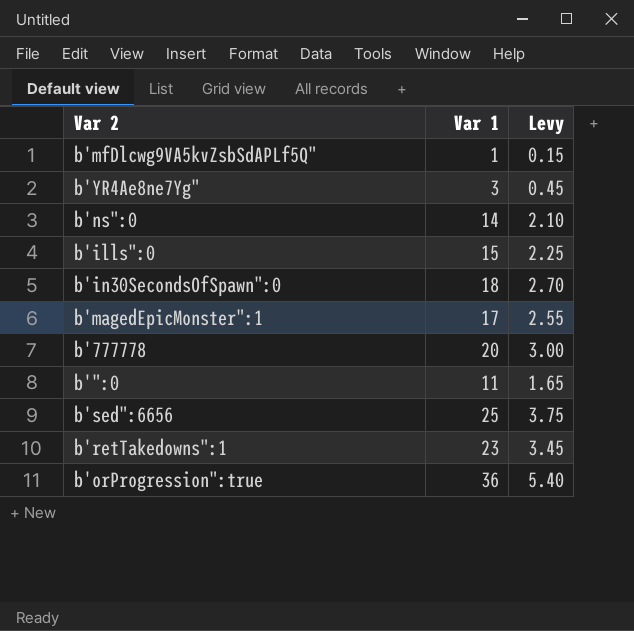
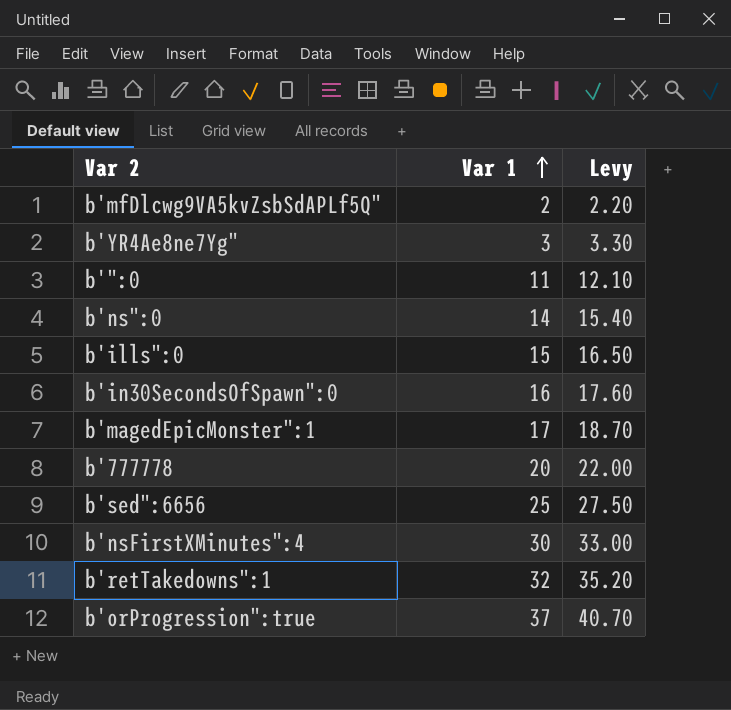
row order: none -> Var 1 ascending
column Levy | formula: [Var 1] * 0.15 -> [Var 1] * 1.1
b'mfDlcwg9VA5kvZsbSdAPLf5Q" | Var 1: 1 -> 2
b'in30SecondsOfSpawn":0 | Var 1: 18 -> 16
row b'nsFirstXMinutes":4: none -> 30 | 33.00
b'retTakedowns":1 | Var 1: 23 -> 32
b'orProgression":true | Var 1: 36 -> 37

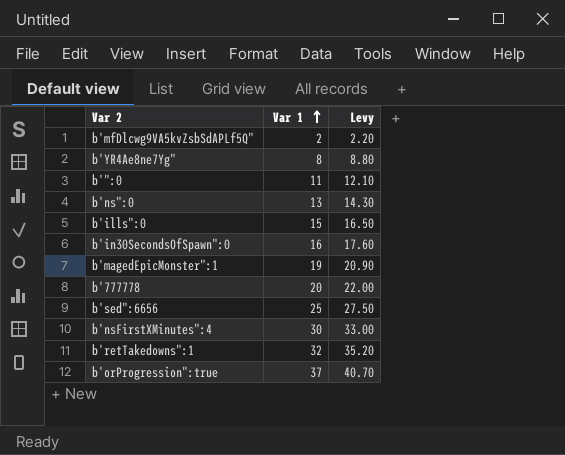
b'YR4Ae8ne7Yg" | Var 1: 3 -> 8
b'YR4Ae8ne7Yg" | Levy: 3.30 -> 8.80
b'ns":0 | Var 1: 14 -> 13
b'ns":0 | Levy: 15.40 -> 14.30
b'magedEpicMonster":1 | Var 1: 17 -> 19
b'magedEpicMonster":1 | Levy: 18.70 -> 20.90

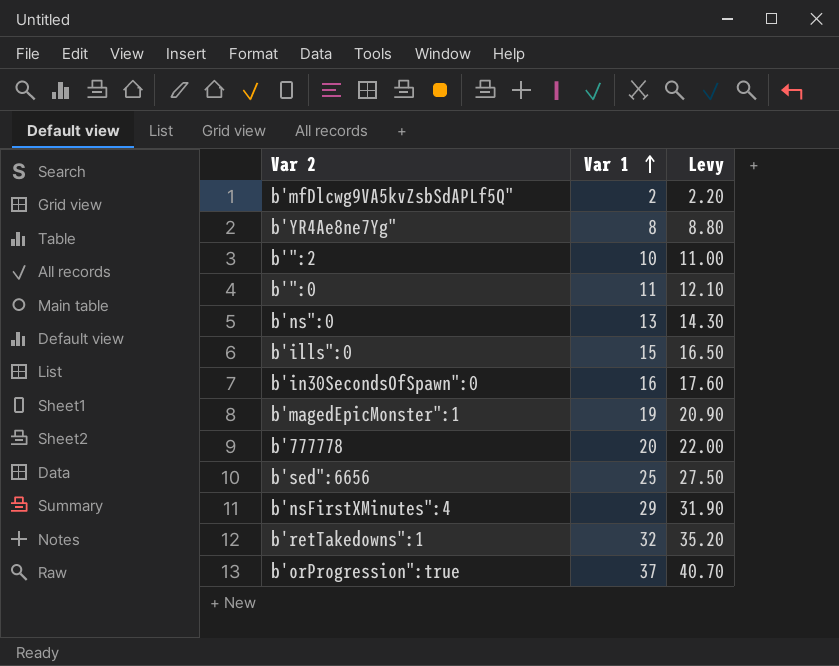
row b'":2: none -> 10 | 11.00
b'nsFirstXMinutes":4 | Var 1: 30 -> 29
b'nsFirstXMinutes":4 | Levy: 33.00 -> 31.90

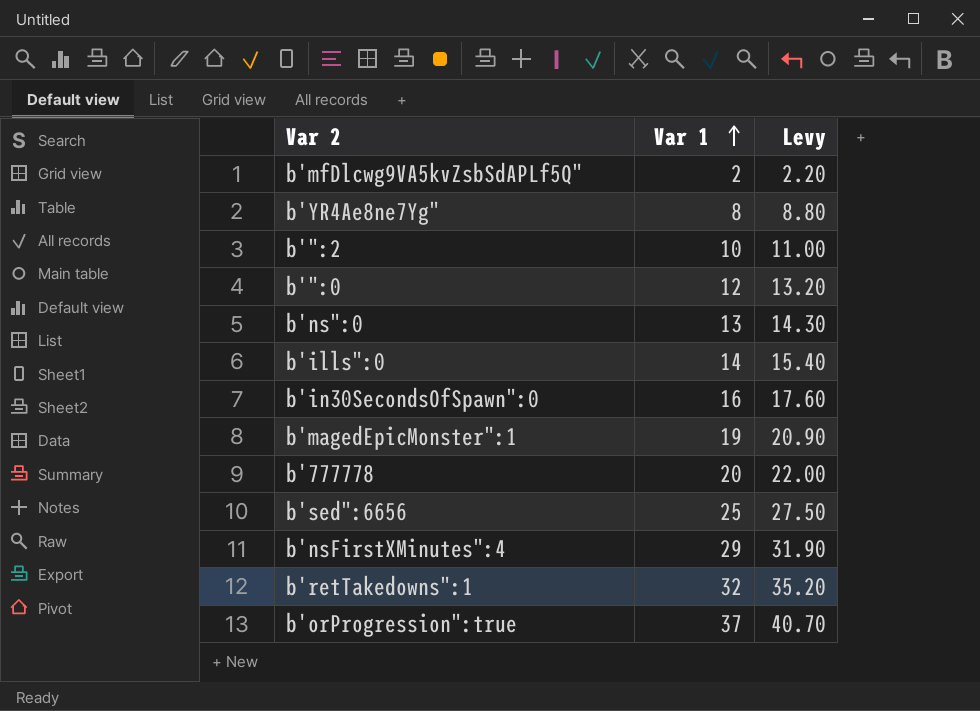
b'":0 | Var 1: 11 -> 12
b'":0 | Levy: 12.10 -> 13.20
b'ills":0 | Var 1: 15 -> 14
b'ills":0 | Levy: 16.50 -> 15.40

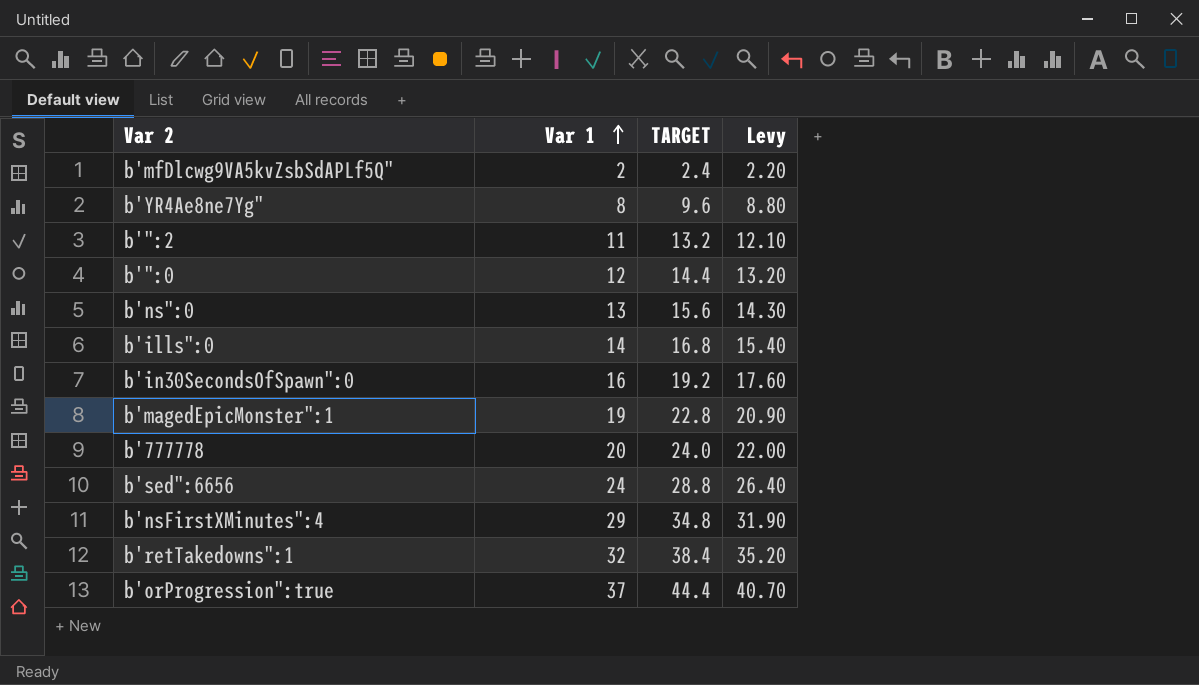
column TARGET | formula: none -> [Var 1] * 1.2
b'":2 | Var 1: 10 -> 11
b'":2 | Levy: 11.00 -> 12.10
b'sed":6656 | Var 1: 25 -> 24
b'sed":6656 | Levy: 27.50 -> 26.40

